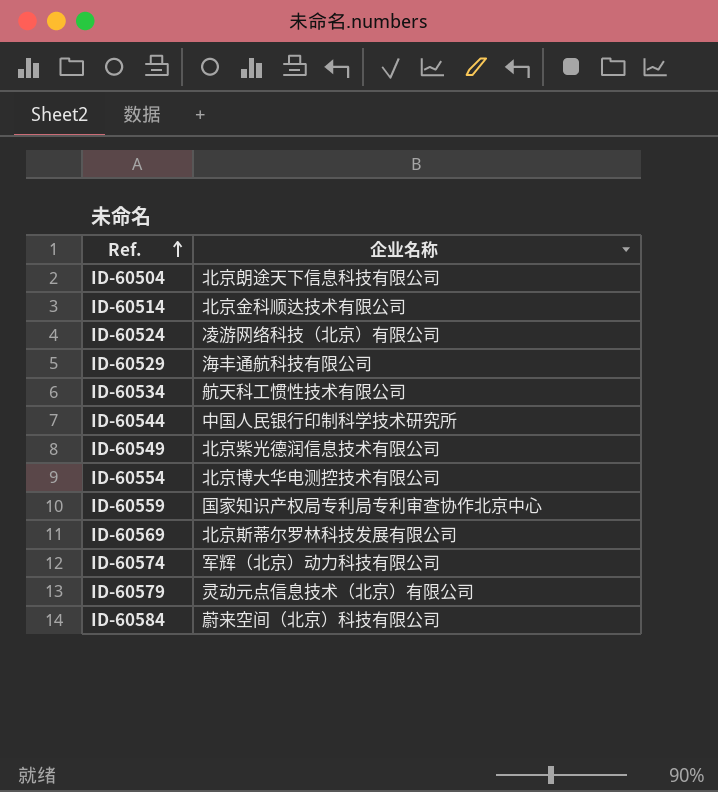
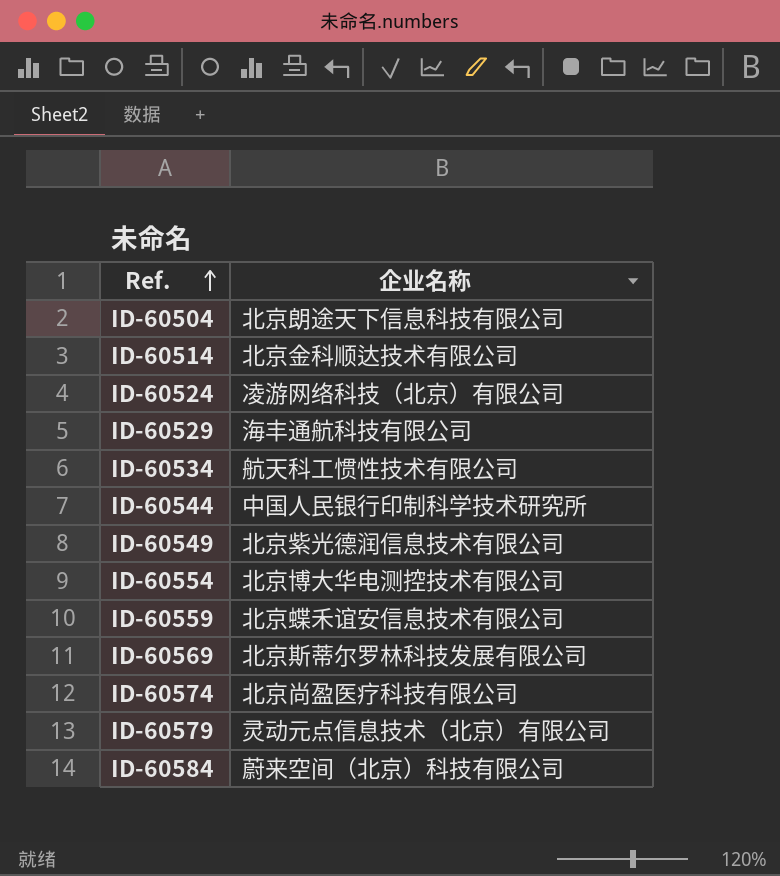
ID-60559 | 企业名称: 国家知识产权局专利局专利审查协作北京中心 -> 北京蝶禾谊安信息技术有限公司
ID-60574 | 企业名称: 军辉（北京）动力科技有限公司 -> 北京尚盈医疗科技有限公司

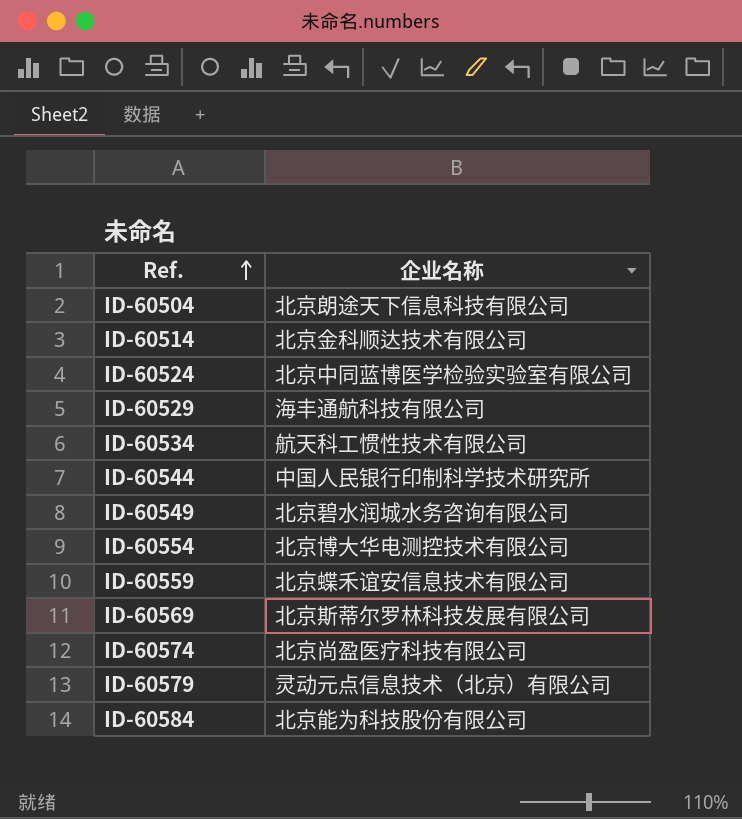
ID-60524 | 企业名称: 凌游网络科技（北京）有限公司 -> 北京中同蓝博医学检验实验室有限公司
ID-60549 | 企业名称: 北京紫光德润信息技术有限公司 -> 北京碧水润城水务咨询有限公司
ID-60584 | 企业名称: 蔚来空间（北京）科技有限公司 -> 北京能为科技股份有限公司

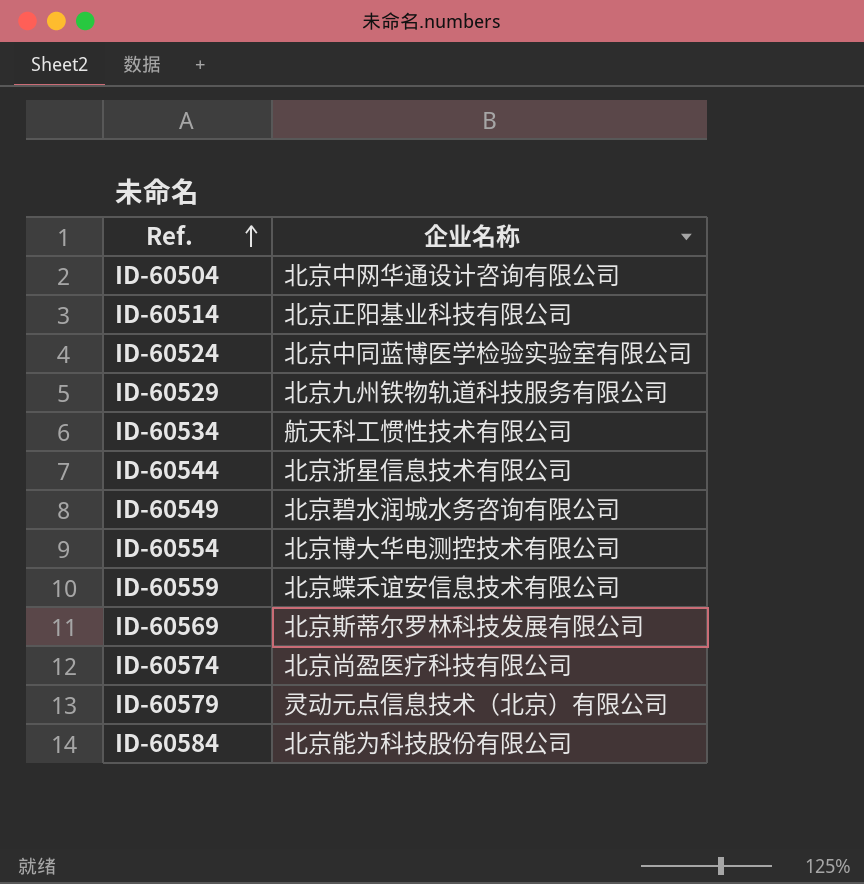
ID-60504 | 企业名称: 北京朗途天下信息科技有限公司 -> 北京中网华通设计咨询有限公司
ID-60514 | 企业名称: 北京金科顺达技术有限公司 -> 北京正阳基业科技有限公司
ID-60529 | 企业名称: 海丰通航科技有限公司 -> 北京九州铁物轨道科技服务有限公司
ID-60544 | 企业名称: 中国人民银行印制科学技术研究所 -> 北京浙星信息技术有限公司

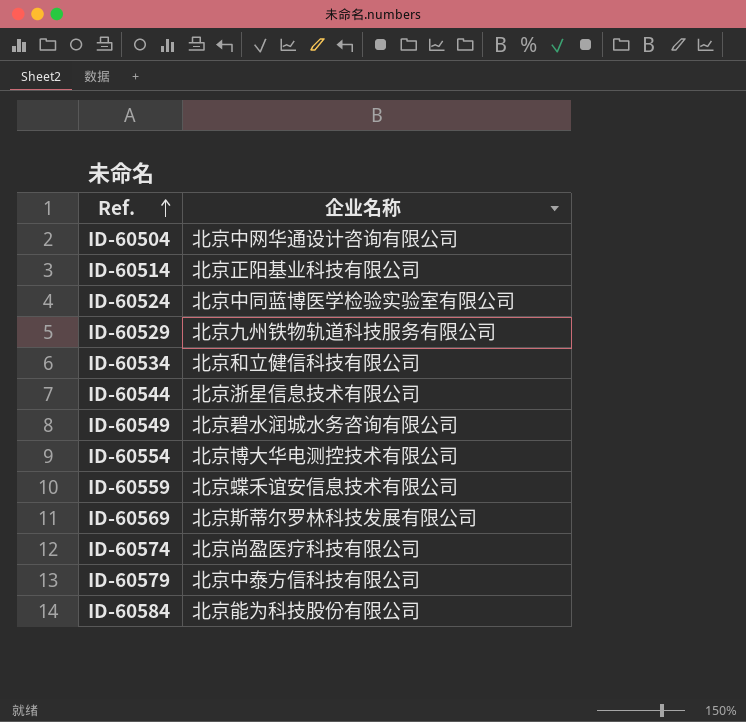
ID-60534 | 企业名称: 航天科工惯性技术有限公司 -> 北京和立健信科技有限公司
ID-60579 | 企业名称: 灵动元点信息技术（北京）有限公司 -> 北京中泰方信科技有限公司

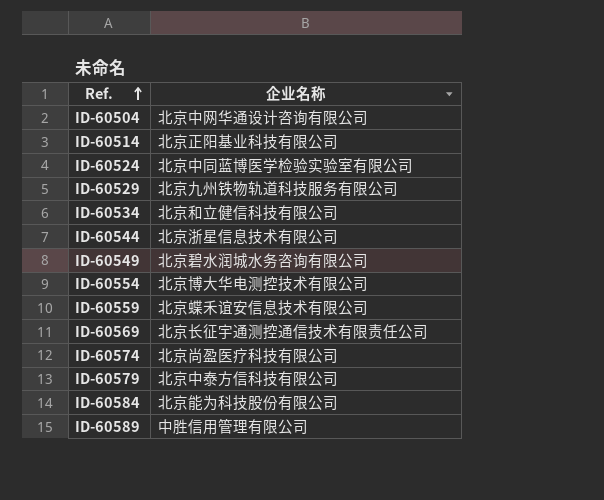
ID-60569 | 企业名称: 北京斯蒂尔罗林科技发展有限公司 -> 北京长征宇通测控通信技术有限责任公司
row ID-60589: none -> 中胜信用管理有限公司

